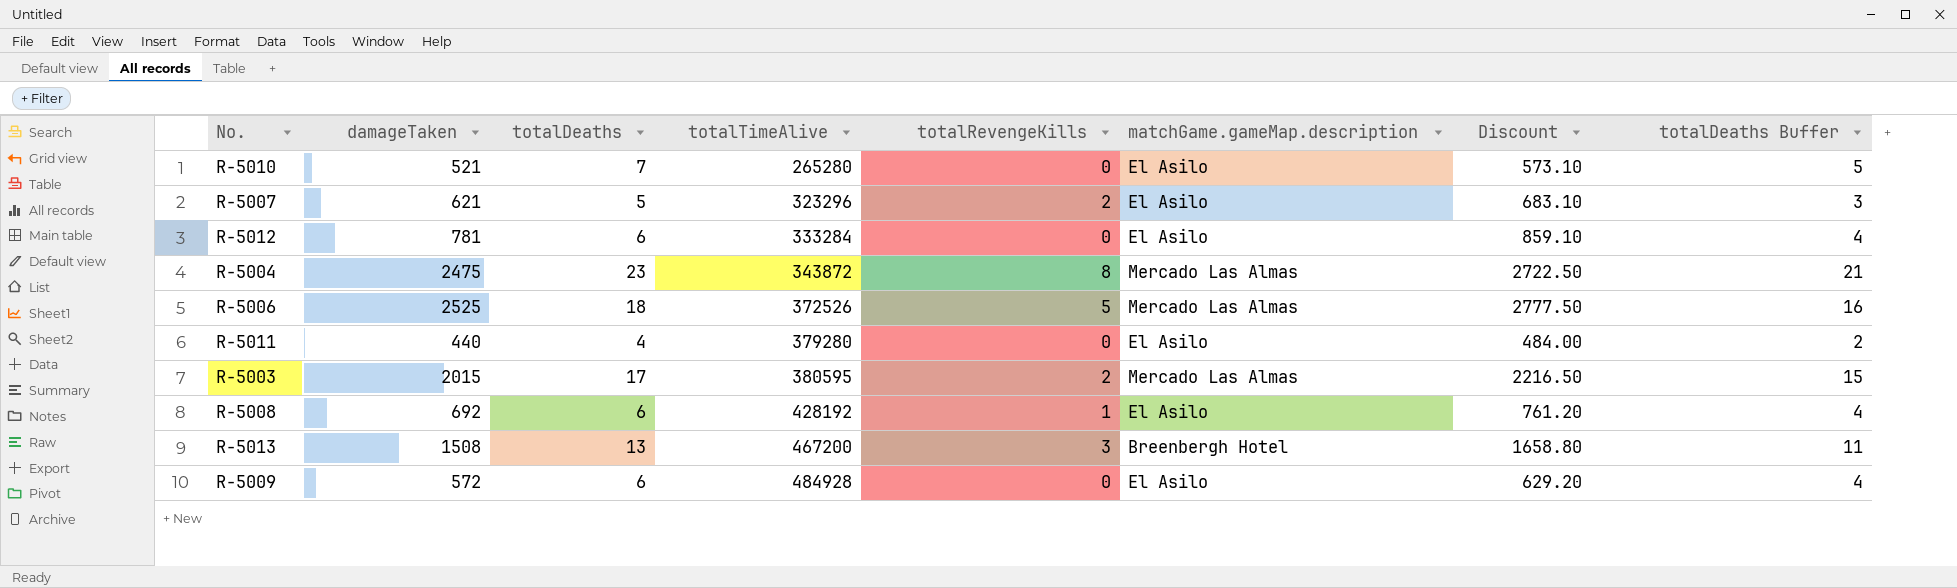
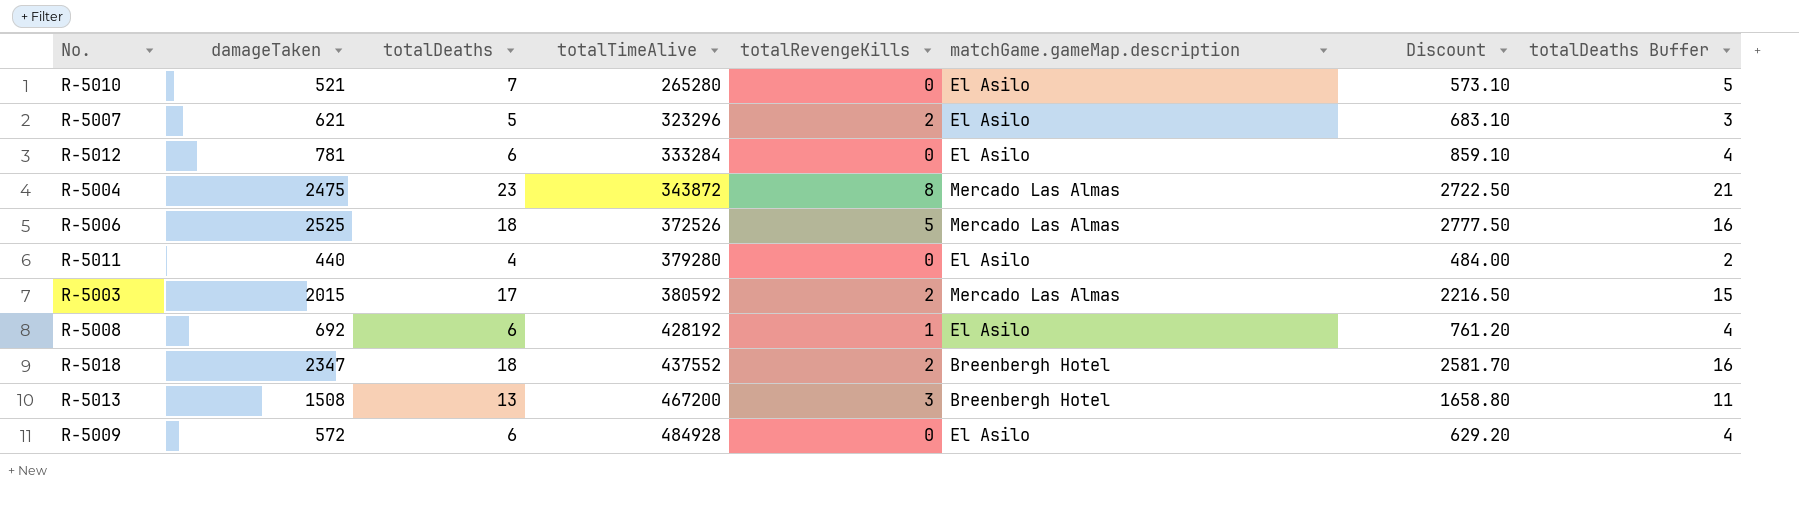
R-5003 | totalTimeAlive: 380595 -> 380592
row R-5018: none -> 2347 | 18 | 437552 | 2 | Breenbergh Hotel | 2581.70 | 16

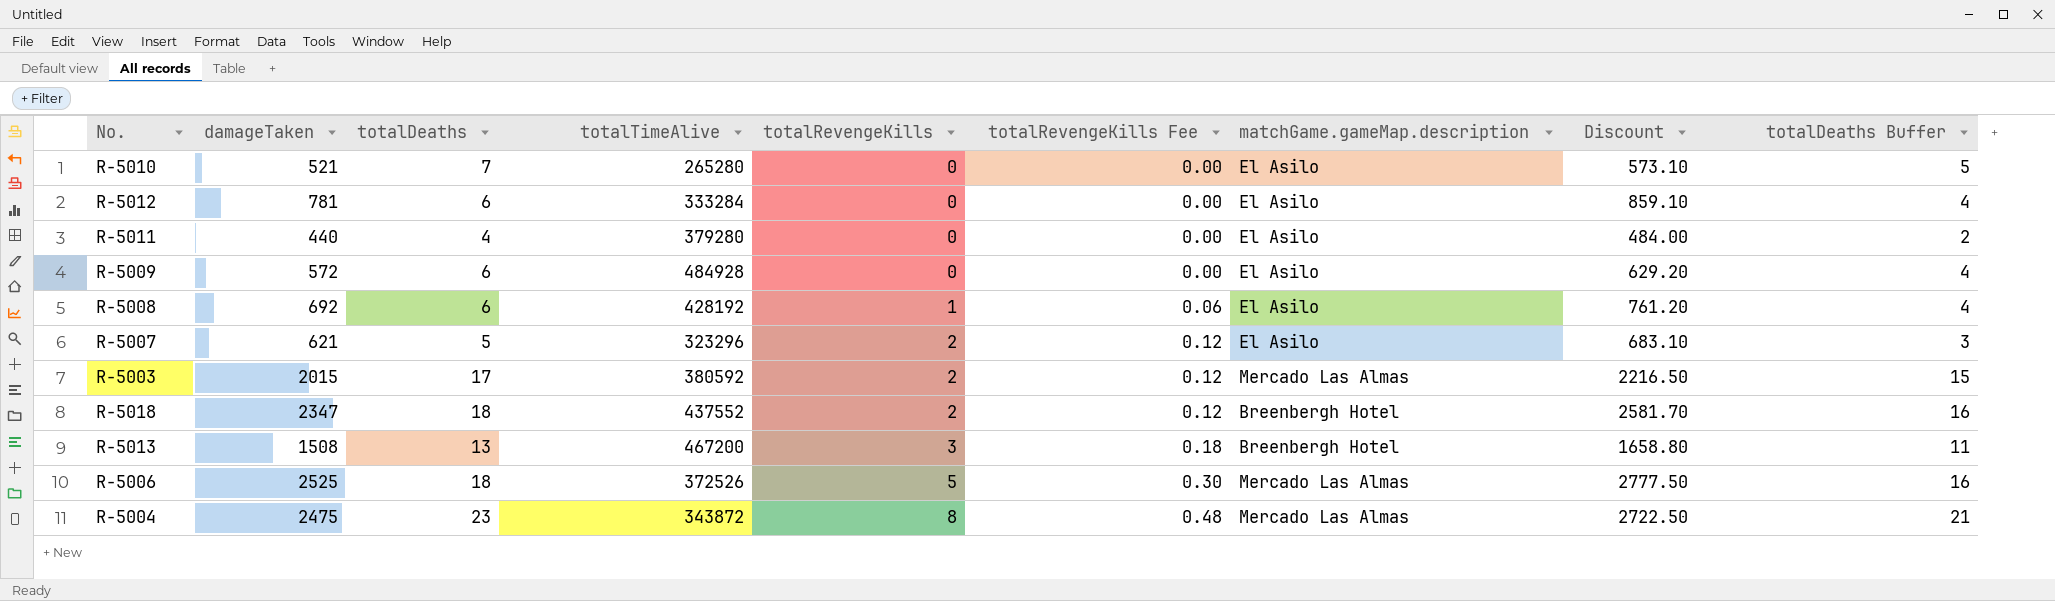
row order: totalTimeAlive ascending -> totalRevengeKills ascending
column totalRevengeKills Fee | formula: none -> [totalRevengeKills] * 0.06

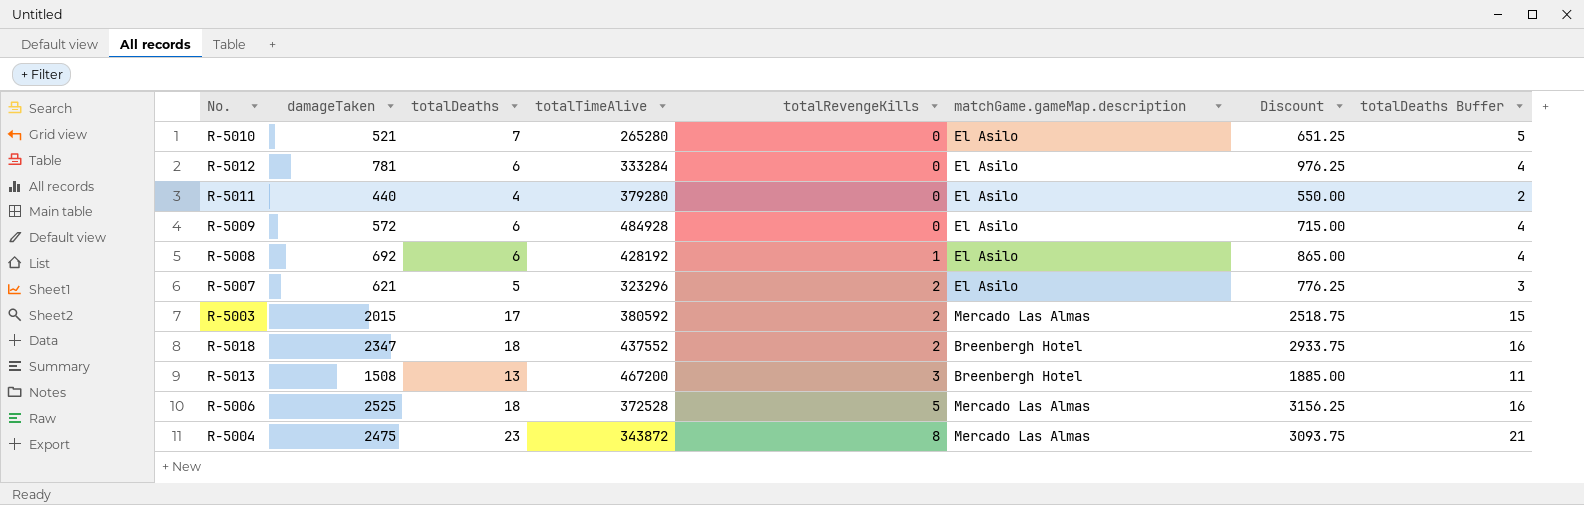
column totalRevengeKills Fee | formula: [totalRevengeKills] * 0.06 -> none
column Discount | formula: [damageTaken] * 1.1 -> [damageTaken] * 1.25
R-5006 | totalTimeAlive: 372526 -> 372528

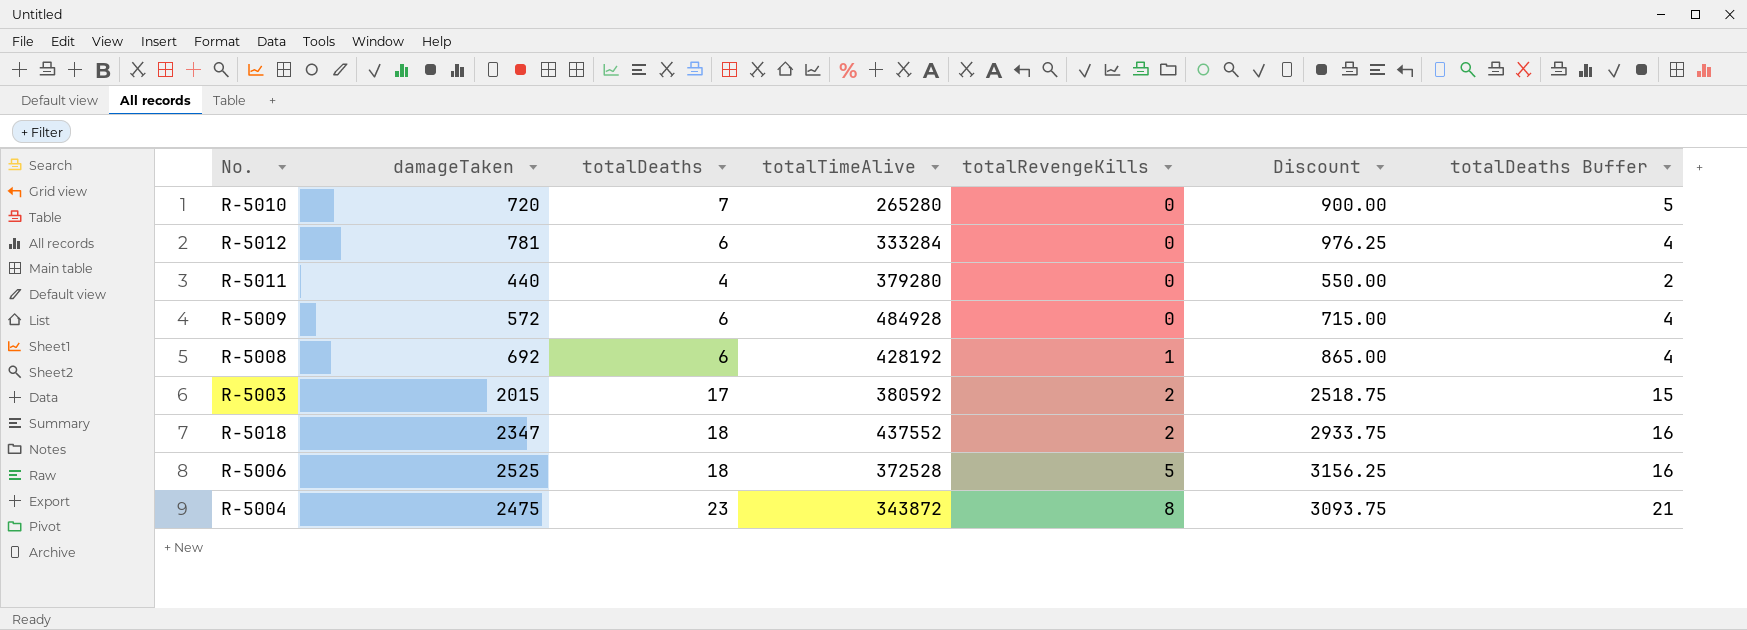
column matchGame.gameMap.description | position: 6 -> none
row R-5007: 621 | 5 | 323296 | 2 | El Asilo | 776.25 | 3 -> none
row R-5013: 1508 | 13 | 467200 | 3 | Breenbergh Hotel | 1885.00 | 11 -> none
R-5010 | damageTaken: 521 -> 720
R-5010 | Discount: 651.25 -> 900.00

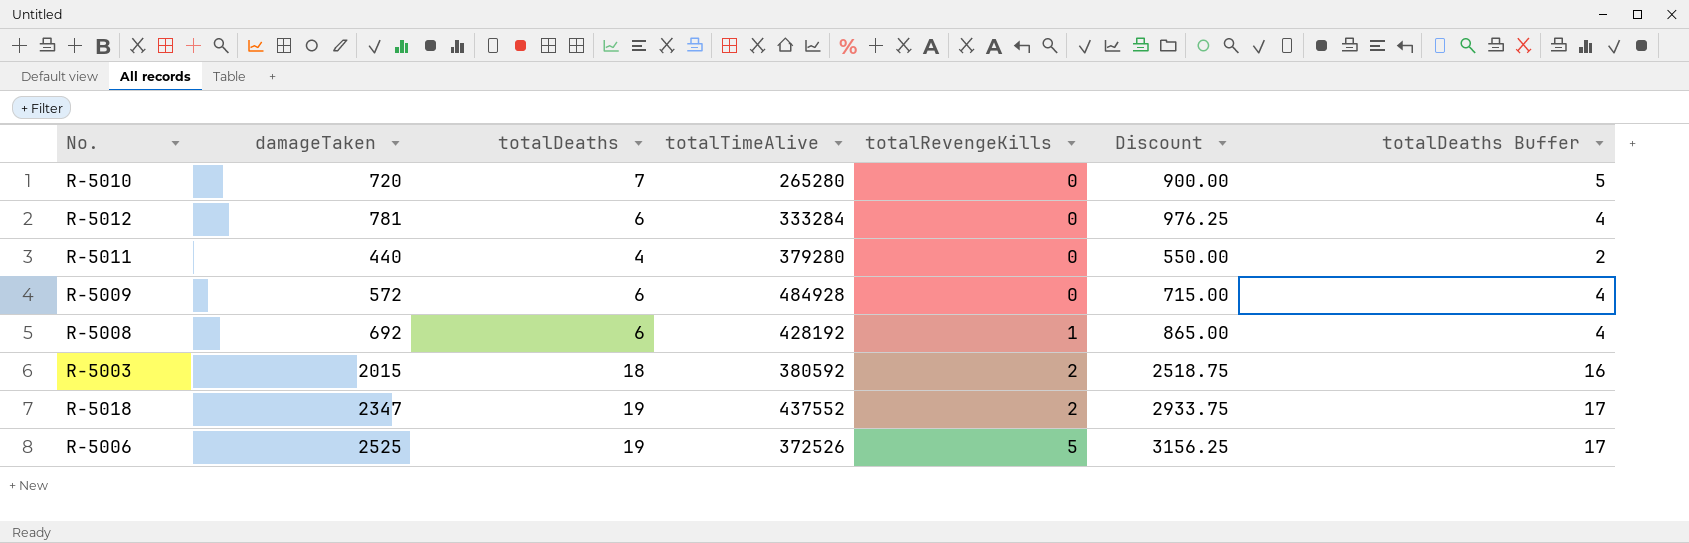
row R-5004: 2475 | 23 | 343872 | 8 | 3093.75 | 21 -> none
R-5003 | totalDeaths: 17 -> 18
R-5003 | totalDeaths Buffer: 15 -> 16
R-5018 | totalDeaths: 18 -> 19
R-5018 | totalDeaths Buffer: 16 -> 17
R-5006 | totalDeaths: 18 -> 19
R-5006 | totalTimeAlive: 372528 -> 372526
R-5006 | totalDeaths Buffer: 16 -> 17

